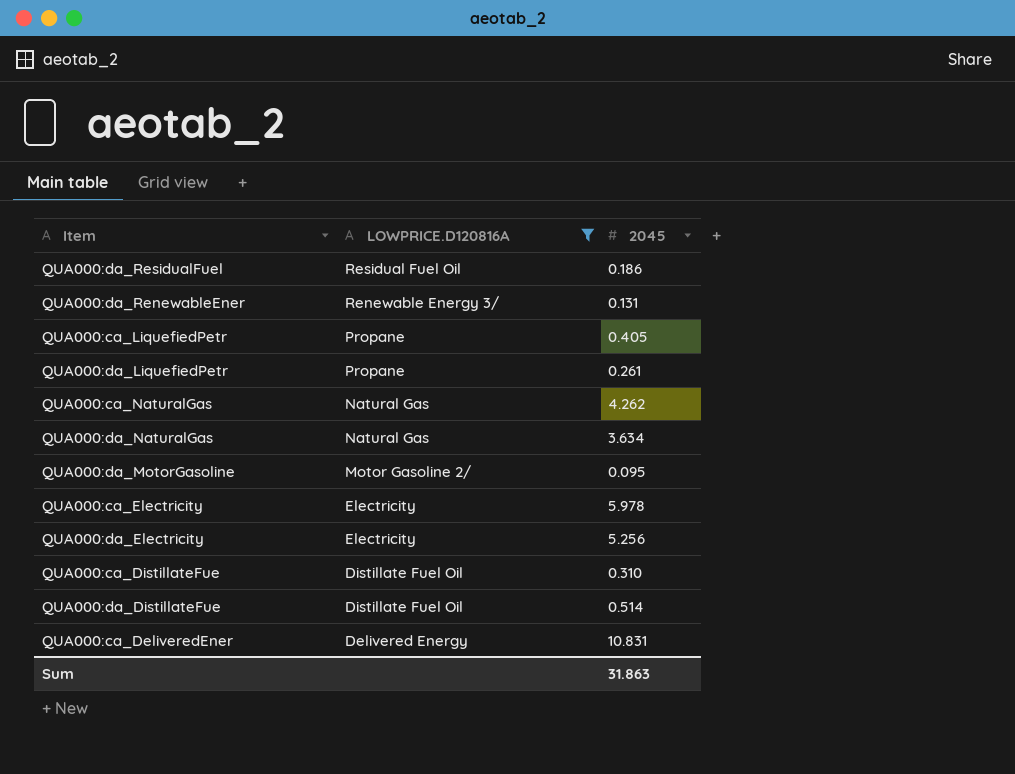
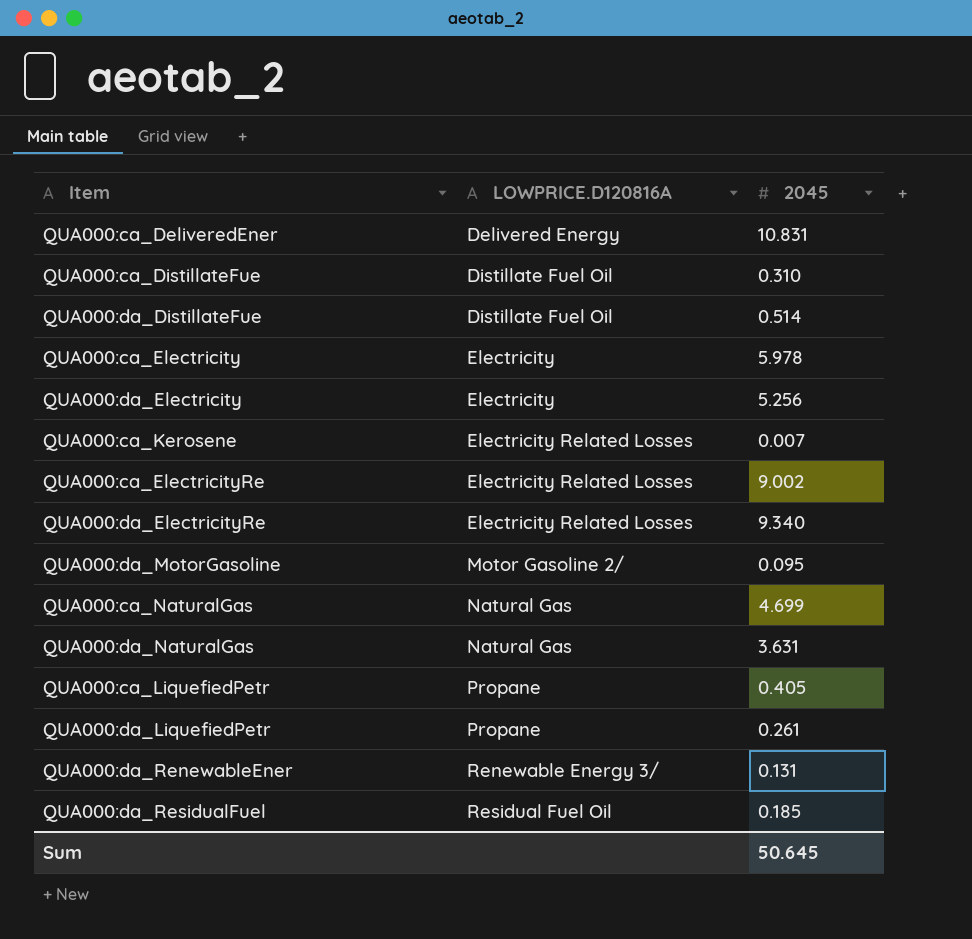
filter: LOWPRICE.D120816A != Electricity Related Losses -> none
row order: LOWPRICE.D120816A descending -> LOWPRICE.D120816A ascending
QUA000:ca_NaturalGas | 2045: 4.262 -> 4.699
QUA000:da_NaturalGas | 2045: 3.634 -> 3.631
QUA000:da_ResidualFuel | 2045: 0.186 -> 0.185
Sum | 2045: 31.863 -> 50.645

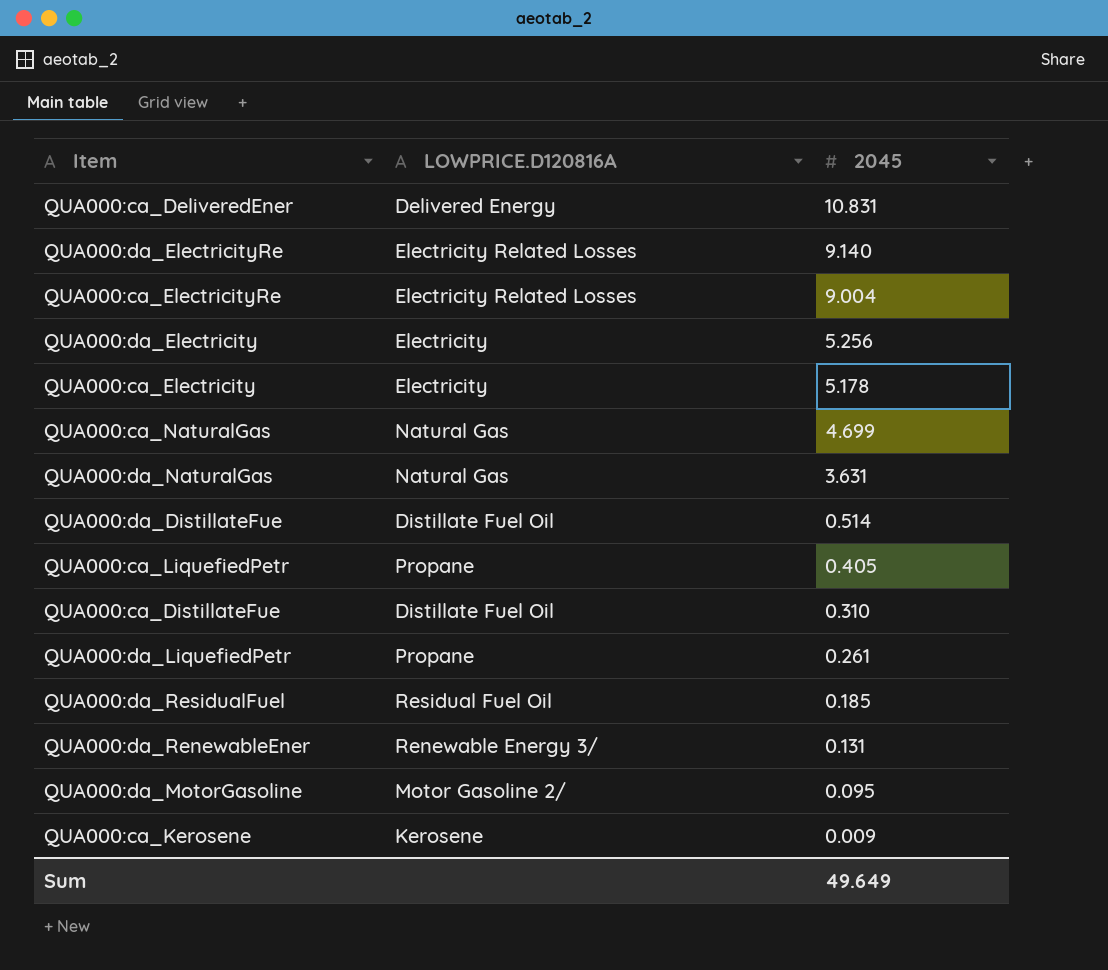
row order: LOWPRICE.D120816A ascending -> 2045 descending
QUA000:da_ElectricityRe | 2045: 9.340 -> 9.140
QUA000:ca_ElectricityRe | 2045: 9.002 -> 9.004
QUA000:ca_Electricity | 2045: 5.978 -> 5.178
QUA000:ca_Kerosene | LOWPRICE.D120816A: Electricity Related Losses -> Kerosene
QUA000:ca_Kerosene | 2045: 0.007 -> 0.009
Sum | 2045: 50.645 -> 49.649

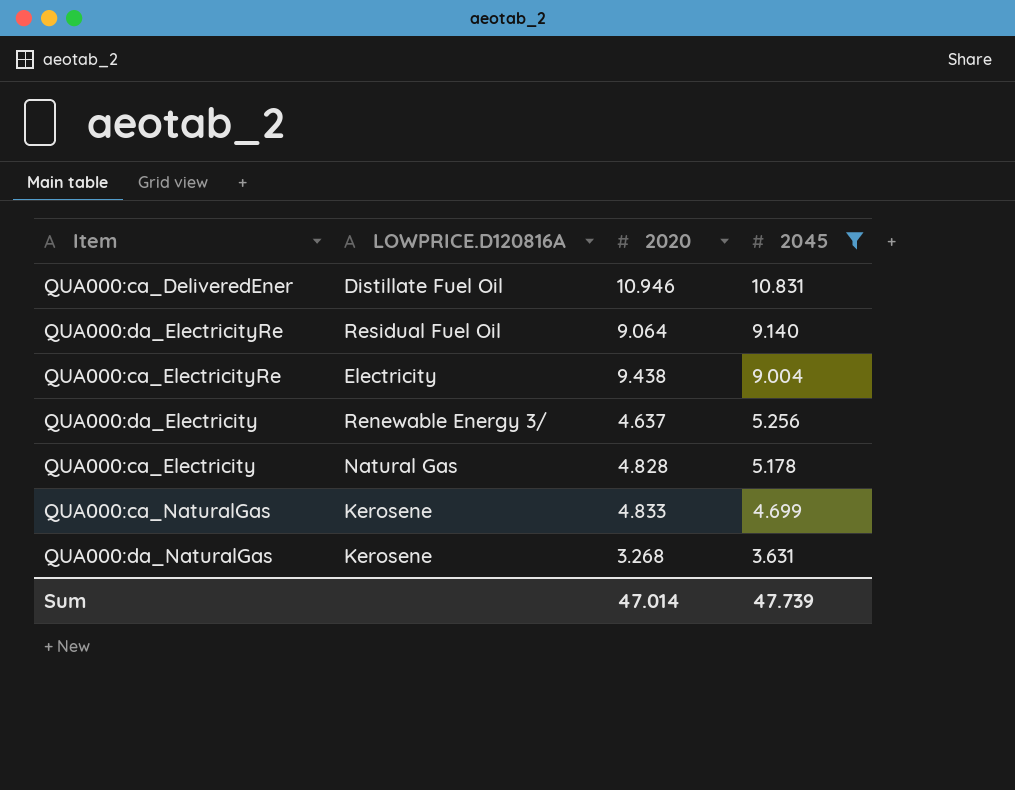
filter: none -> 2045 >= 3.631
column 2020 | position: none -> 3
QUA000:ca_DeliveredEner | LOWPRICE.D120816A: Delivered Energy -> Distillate Fuel Oil
QUA000:da_ElectricityRe | LOWPRICE.D120816A: Electricity Related Losses -> Residual Fuel Oil
QUA000:ca_ElectricityRe | LOWPRICE.D120816A: Electricity Related Losses -> Electricity
QUA000:da_Electricity | LOWPRICE.D120816A: Electricity -> Renewable Energy 3/
QUA000:ca_Electricity | LOWPRICE.D120816A: Electricity -> Natural Gas
QUA000:ca_NaturalGas | LOWPRICE.D120816A: Natural Gas -> Kerosene
QUA000:da_NaturalGas | LOWPRICE.D120816A: Natural Gas -> Kerosene
Sum | 2045: 49.649 -> 47.739

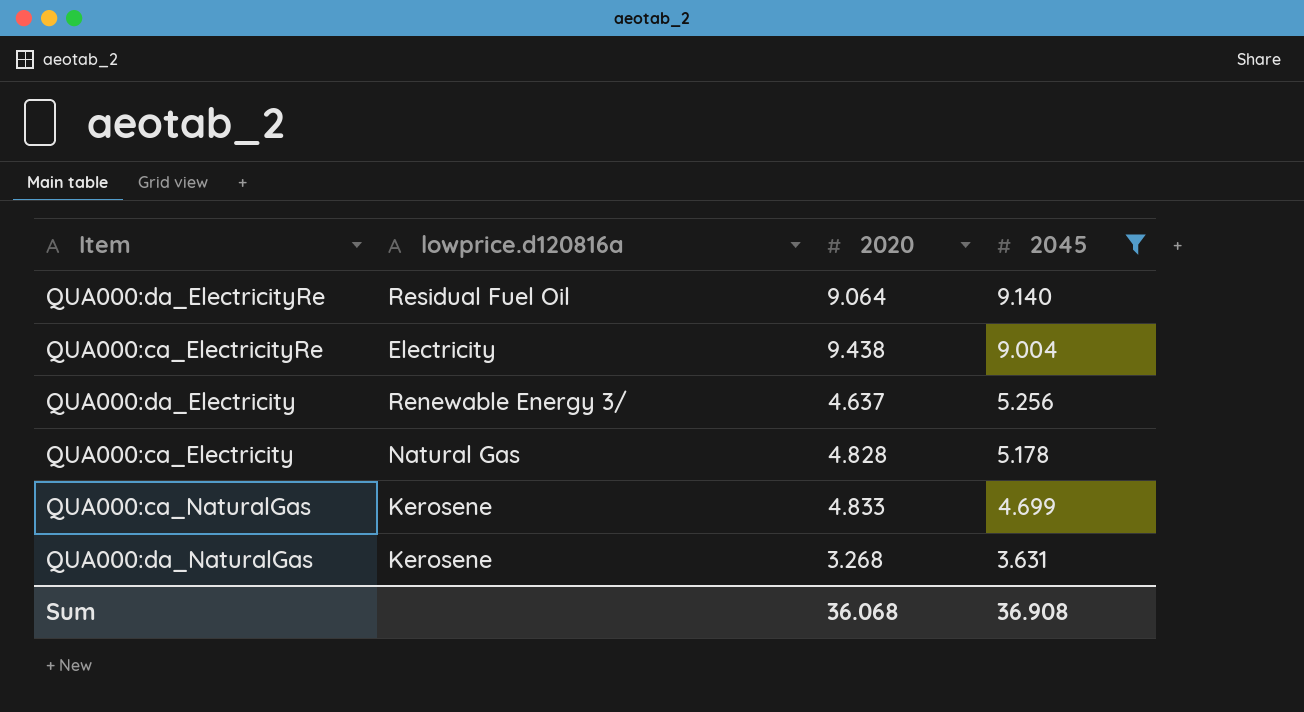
column name: LOWPRICE.D120816A -> lowprice.d120816a
row QUA000:ca_DeliveredEner: Distillate Fuel Oil | 10.946 | 10.831 -> none
Sum | 2020: 47.014 -> 36.068
Sum | 2045: 47.739 -> 36.908

